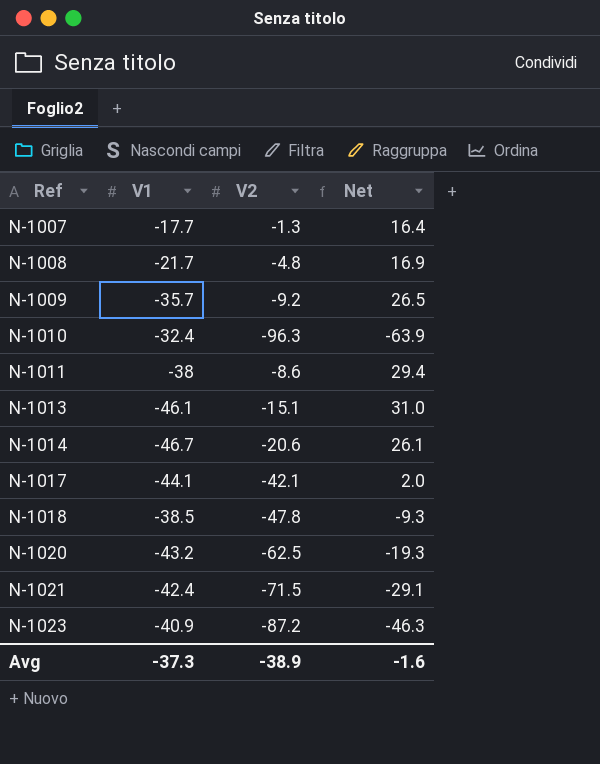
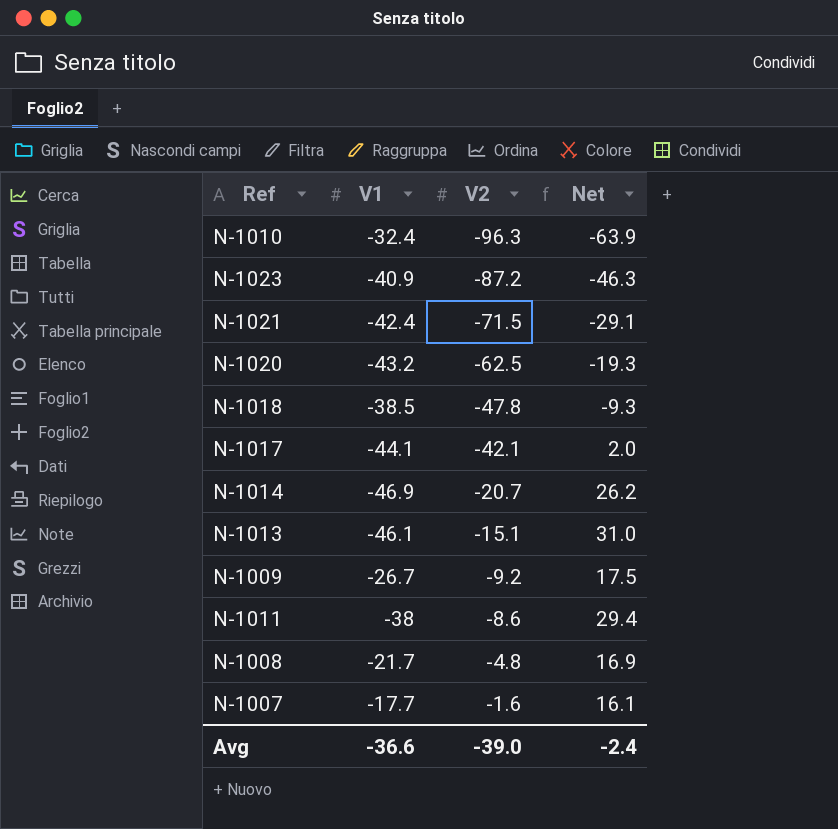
row order: Ref ascending -> V2 ascending
N-1014 | V1: -46.7 -> -46.9
N-1014 | V2: -20.6 -> -20.7
N-1014 | Net: 26.1 -> 26.2
N-1009 | V1: -35.7 -> -26.7
N-1009 | Net: 26.5 -> 17.5
N-1007 | V2: -1.3 -> -1.6
N-1007 | Net: 16.4 -> 16.1
Avg | V1: -37.3 -> -36.6
Avg | V2: -38.9 -> -39.0
Avg | Net: -1.6 -> -2.4

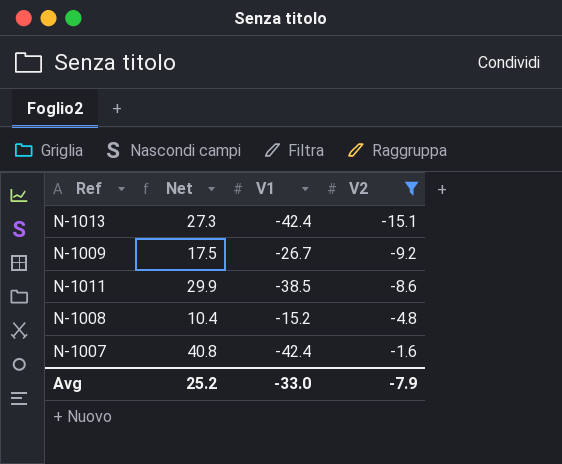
filter: none -> V2 >= -15.1
column Net | position: 4 -> 2
N-1013 | Net: 31.0 -> 27.3
N-1013 | V1: -46.1 -> -42.4
N-1011 | Net: 29.4 -> 29.9
N-1011 | V1: -38 -> -38.5
N-1008 | Net: 16.9 -> 10.4
N-1008 | V1: -21.7 -> -15.2
N-1007 | Net: 16.1 -> 40.8
N-1007 | V1: -17.7 -> -42.4
Avg | Net: -2.4 -> 25.2
Avg | V1: -36.6 -> -33.0
Avg | V2: -39.0 -> -7.9

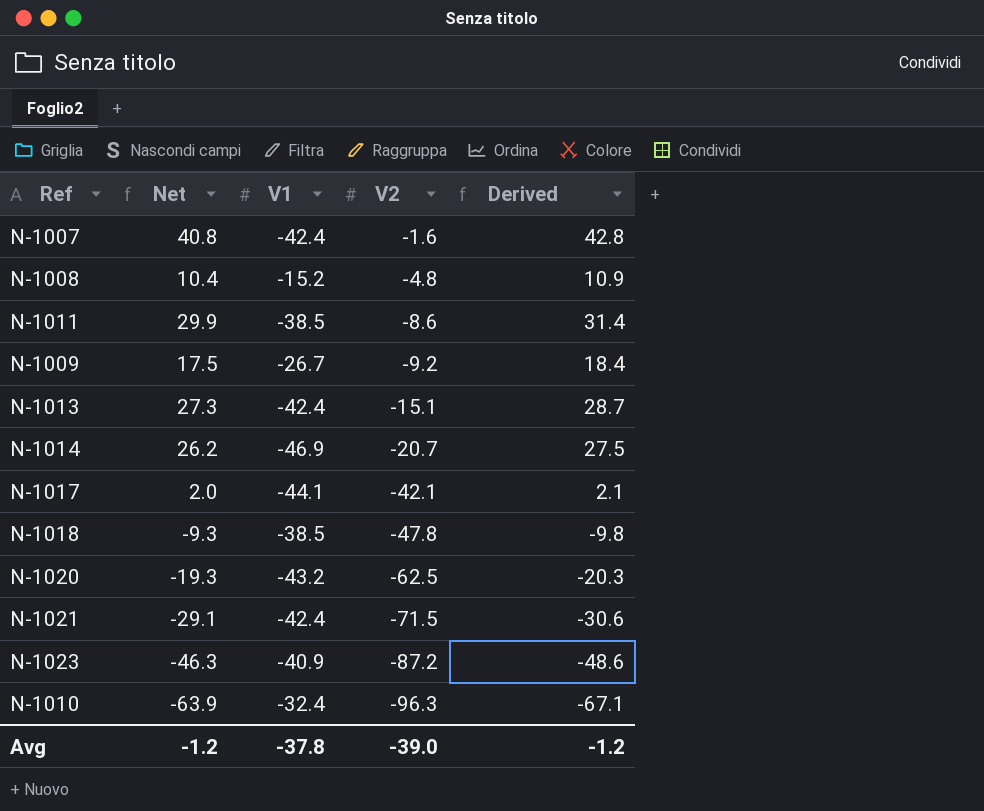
filter: V2 >= -15.1 -> none
row order: V2 ascending -> V2 descending
column Derived | formula: none -> [Net] * 1.05
Avg | Net: 25.2 -> -1.2
Avg | V1: -33.0 -> -37.8
Avg | V2: -7.9 -> -39.0

